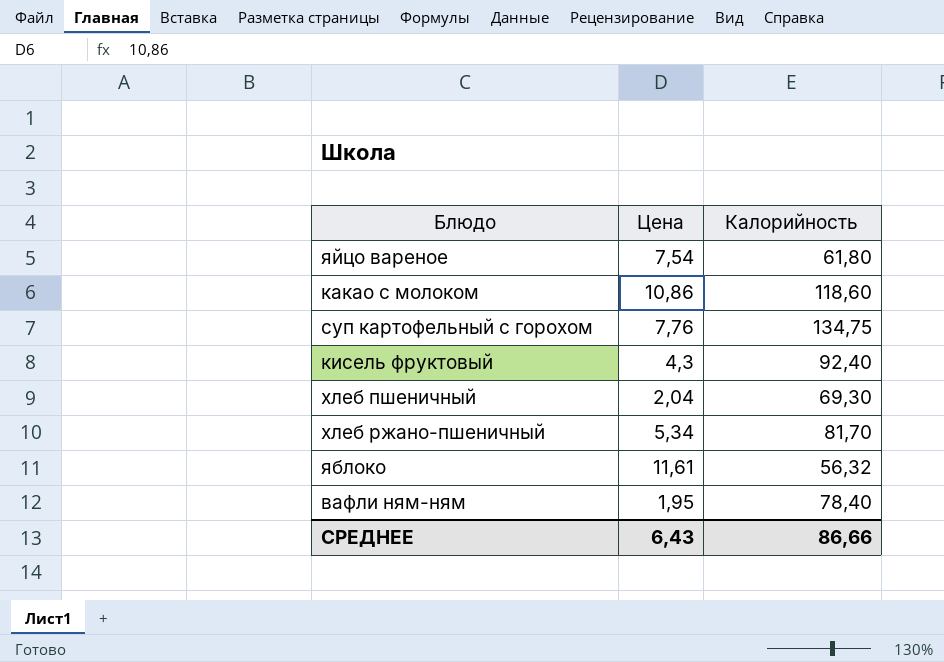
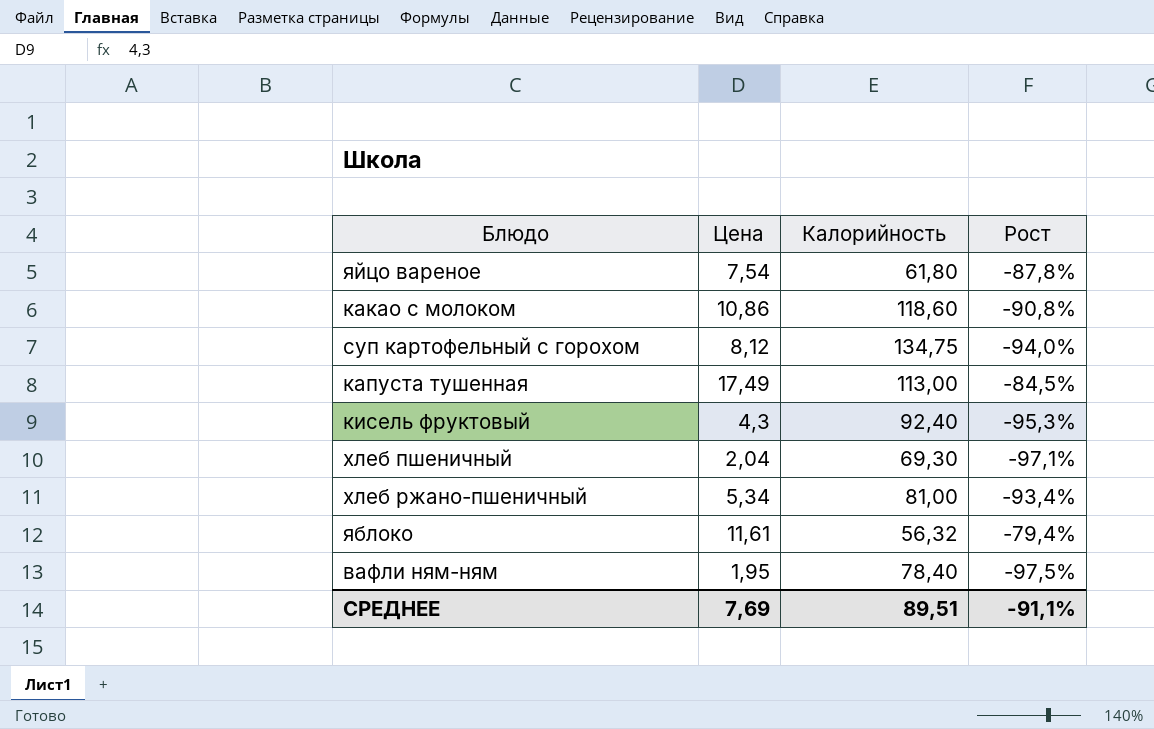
column Рост | formula: none -> ([Цена] - [Калорийность]) / [Калорийность]
суп картофельный с горохом | Цена: 7,76 -> 8,12
row капуста тушенная: none -> 17,49 | 113,00 | -84,5%
хлеб ржано-пшеничный | Калорийность: 81,70 -> 81,00
СРЕДНЕЕ | Цена: 6,43 -> 7,69
СРЕДНЕЕ | Калорийность: 86,66 -> 89,51

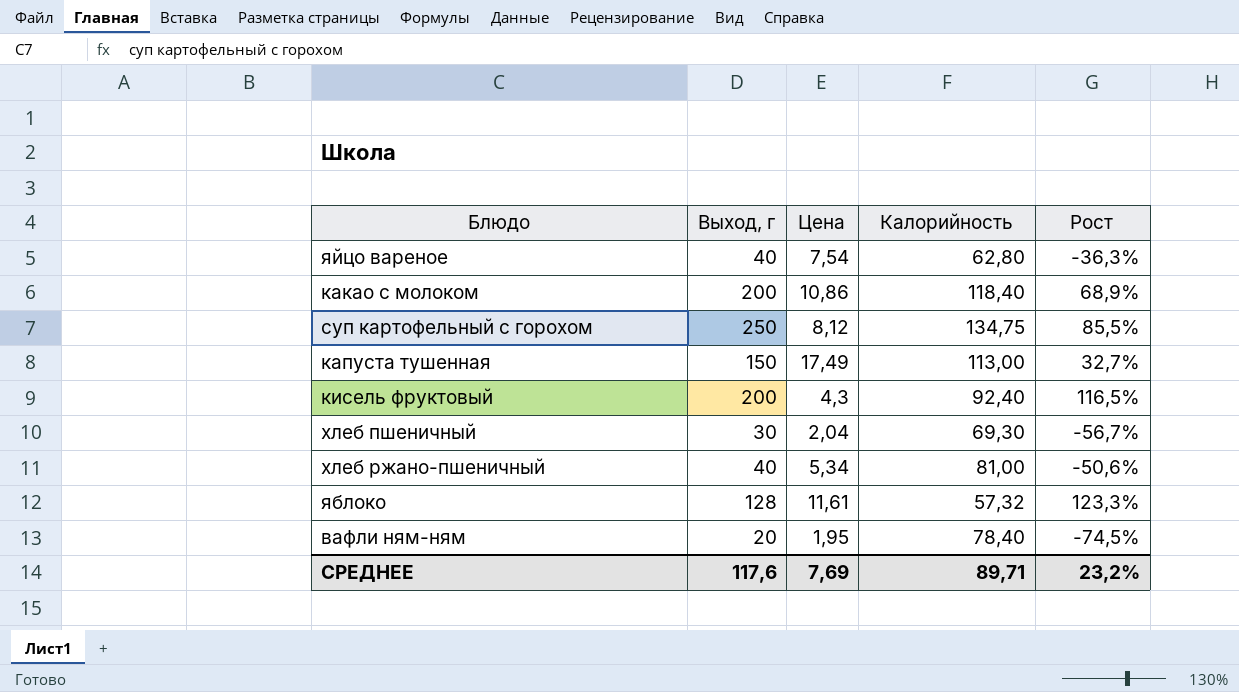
column Выход, г | position: none -> 2
column Рост | formula: ([Цена] - [Калорийность]) / [Калорийность] -> ([Выход, г] - [Калорийность]) / [Калорийность]
яйцо вареное | Калорийность: 61,80 -> 62,80
какао с молоком | Калорийность: 118,60 -> 118,40
яблоко | Калорийность: 56,32 -> 57,32
СРЕДНЕЕ | Калорийность: 89,51 -> 89,71
СРЕДНЕЕ | Рост: -91,1% -> 23,2%

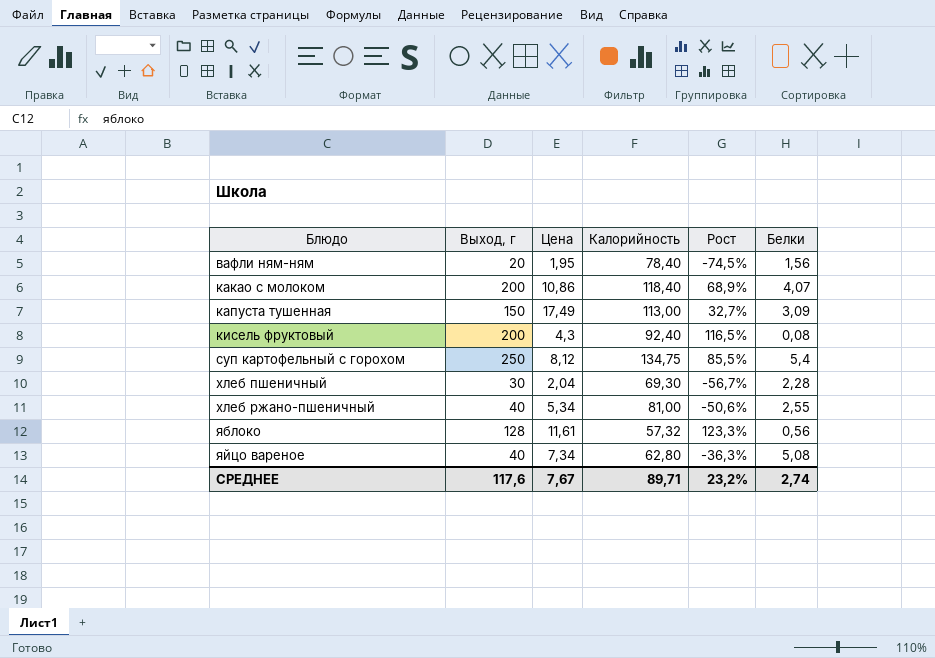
row order: none -> Блюдо ascending
column Белки | position: none -> 6
яйцо вареное | Цена: 7,54 -> 7,34
СРЕДНЕЕ | Цена: 7,69 -> 7,67

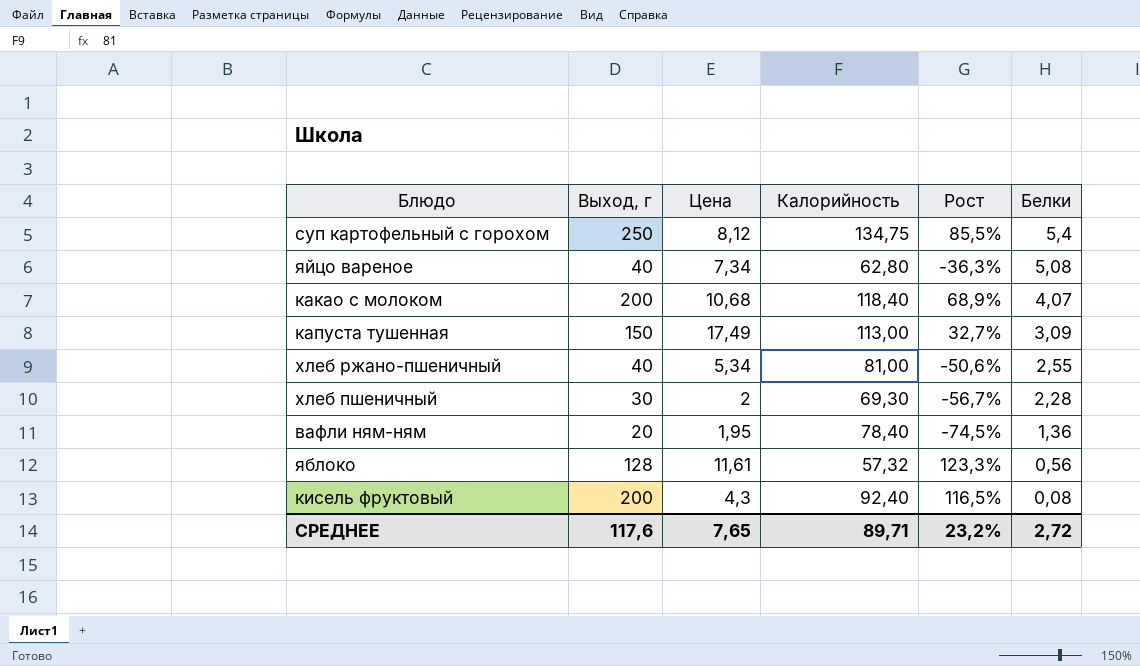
row order: Блюдо ascending -> Белки descending
какао с молоком | Цена: 10,86 -> 10,68
хлеб пшеничный | Цена: 2,04 -> 2
вафли ням-ням | Белки: 1,56 -> 1,36
СРЕДНЕЕ | Цена: 7,67 -> 7,65
СРЕДНЕЕ | Белки: 2,74 -> 2,72

